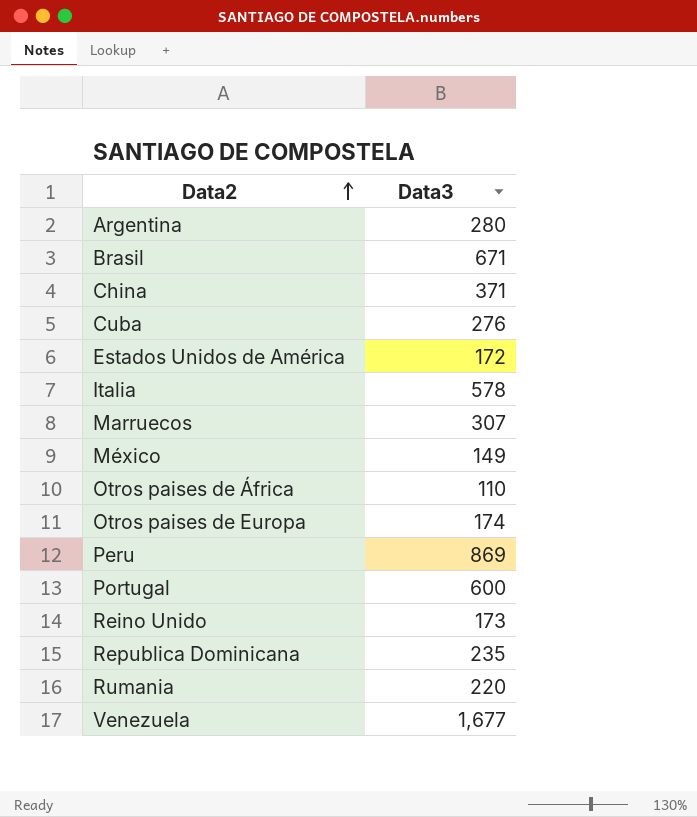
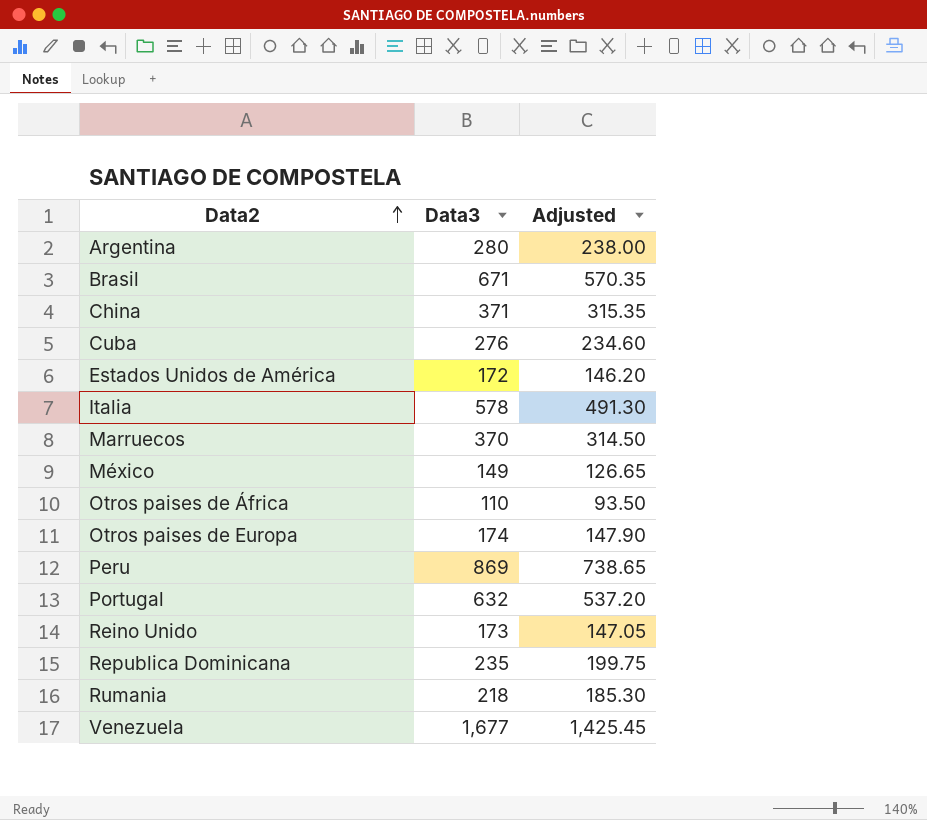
column Adjusted | formula: none -> [Data3] * 0.85
Marruecos | Data3: 307 -> 370
Portugal | Data3: 600 -> 632
Rumania | Data3: 220 -> 218

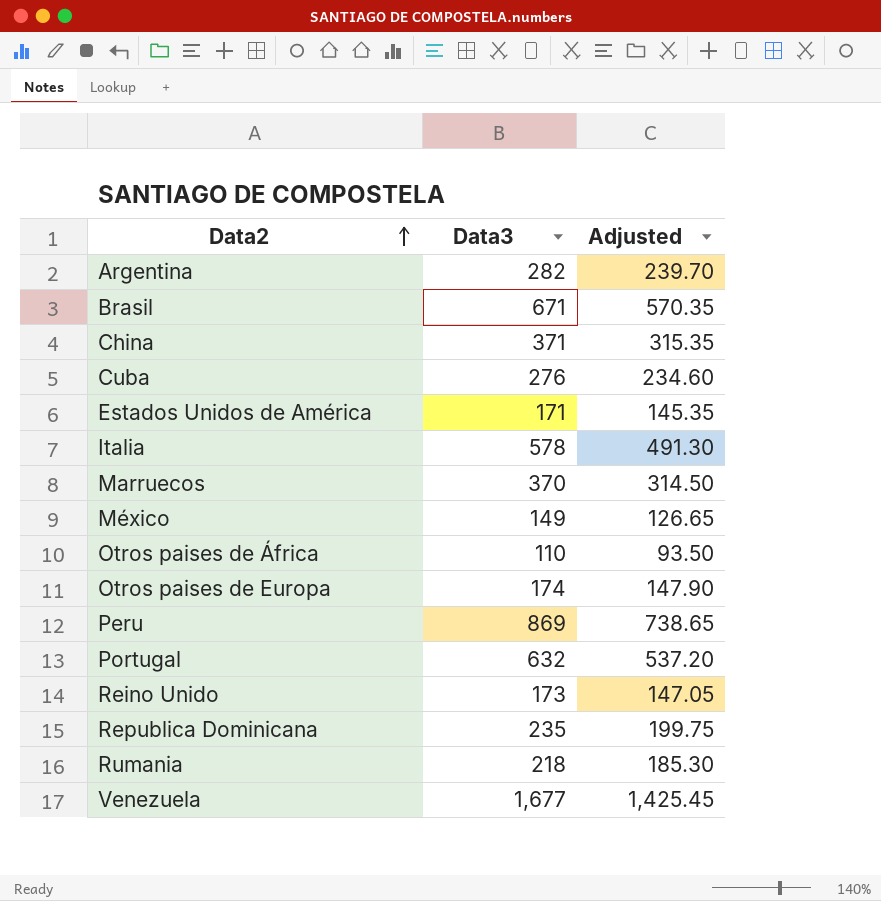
Argentina | Data3: 280 -> 282
Argentina | Adjusted: 238.00 -> 239.70
Estados Unidos de América | Data3: 172 -> 171
Estados Unidos de América | Adjusted: 146.20 -> 145.35

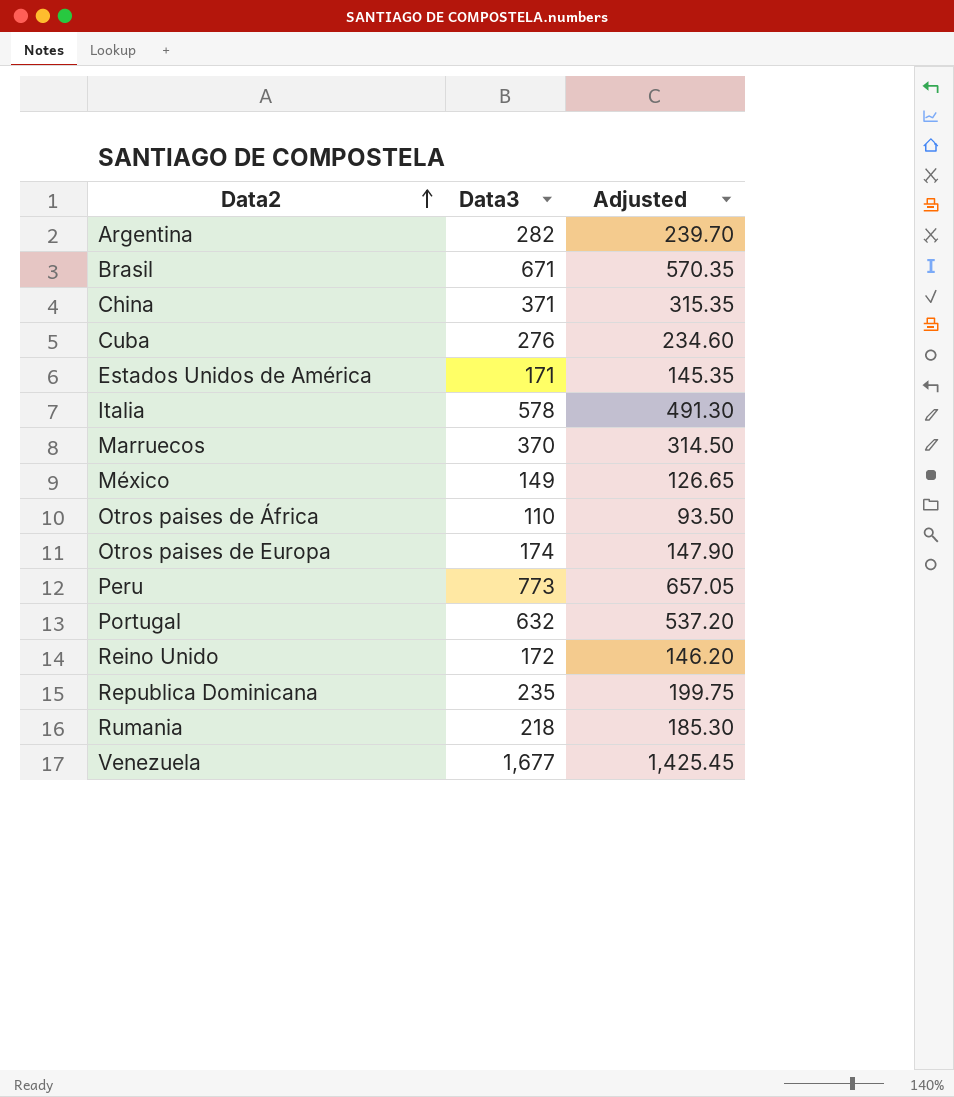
Peru | Data3: 869 -> 773
Peru | Adjusted: 738.65 -> 657.05
Reino Unido | Data3: 173 -> 172
Reino Unido | Adjusted: 147.05 -> 146.20

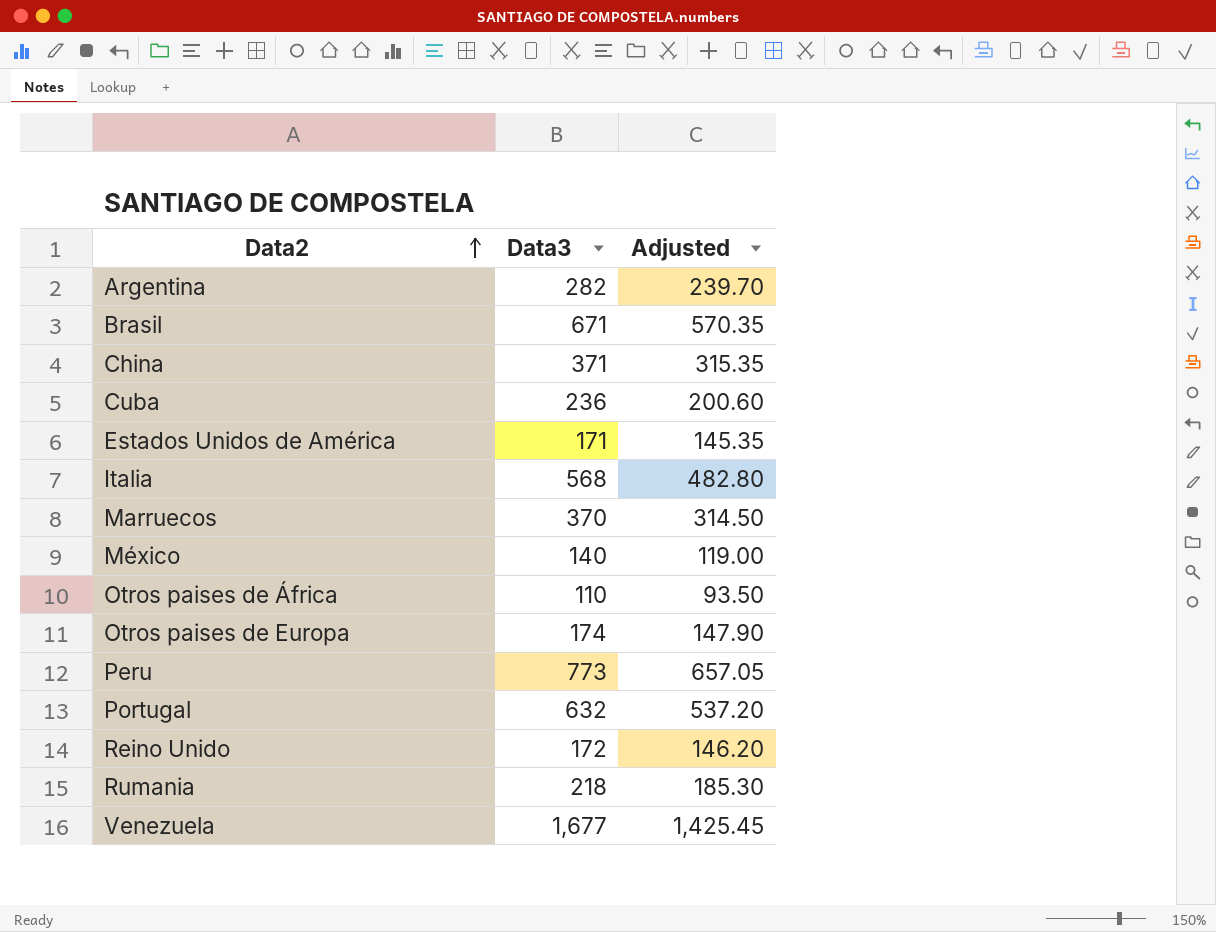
row Republica Dominicana: 235 | 199.75 -> none
Cuba | Data3: 276 -> 236
Cuba | Adjusted: 234.60 -> 200.60
Italia | Data3: 578 -> 568
Italia | Adjusted: 491.30 -> 482.80
México | Data3: 149 -> 140
México | Adjusted: 126.65 -> 119.00

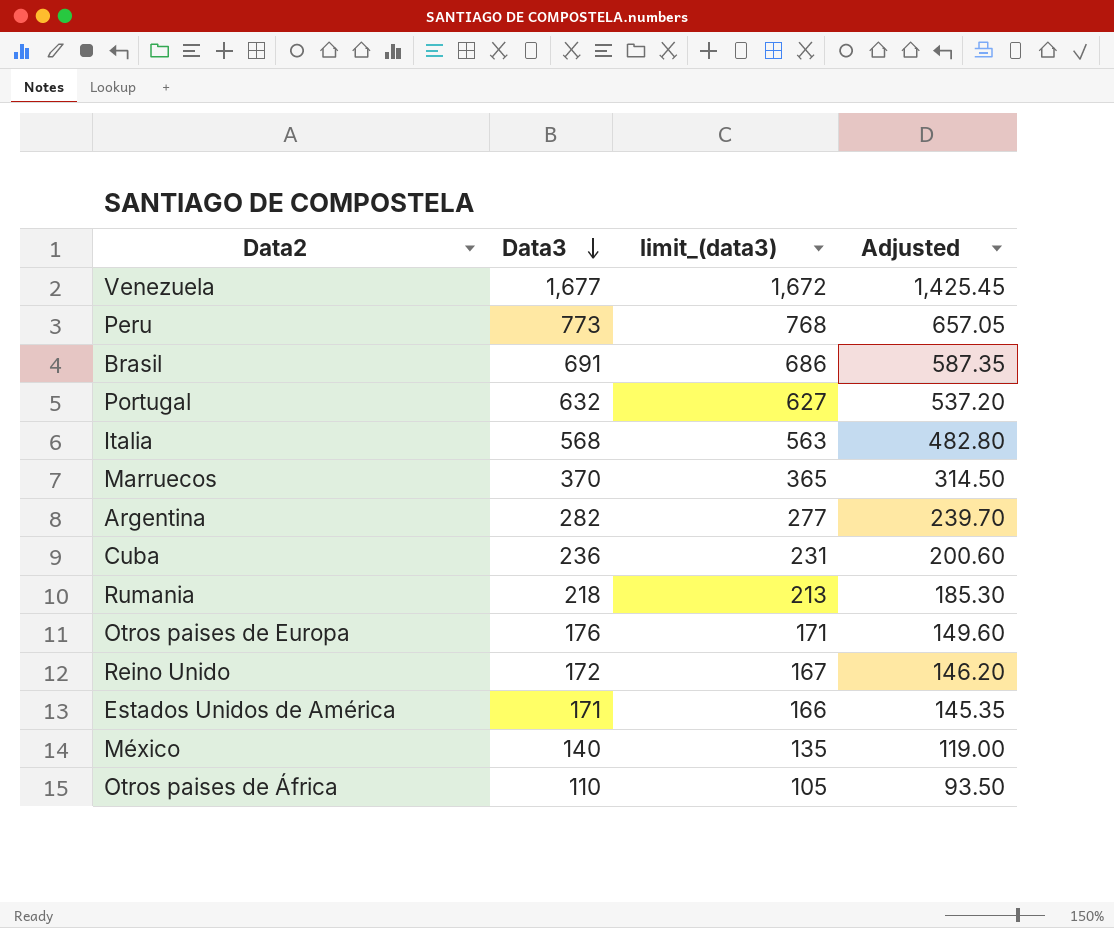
row order: Data2 ascending -> Data3 descending
column limit_(data3) | formula: none -> [Data3] - 5
row China: 371 | 315.35 -> none
Brasil | Data3: 671 -> 691
Brasil | Adjusted: 570.35 -> 587.35
Otros paises de Europa | Data3: 174 -> 176
Otros paises de Europa | Adjusted: 147.90 -> 149.60

